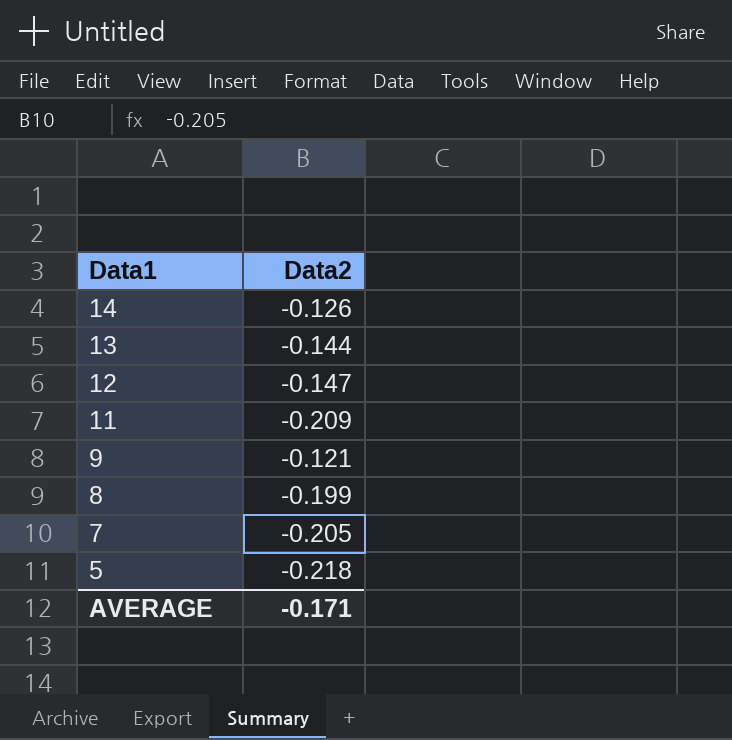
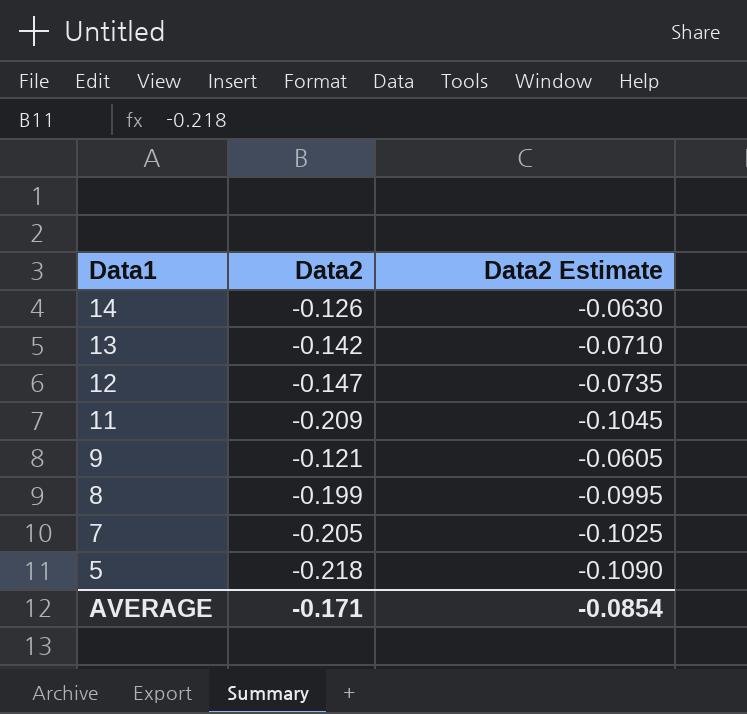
column Data2 Estimate | formula: none -> [Data2] * 0.5
13 | Data2: -0.144 -> -0.142

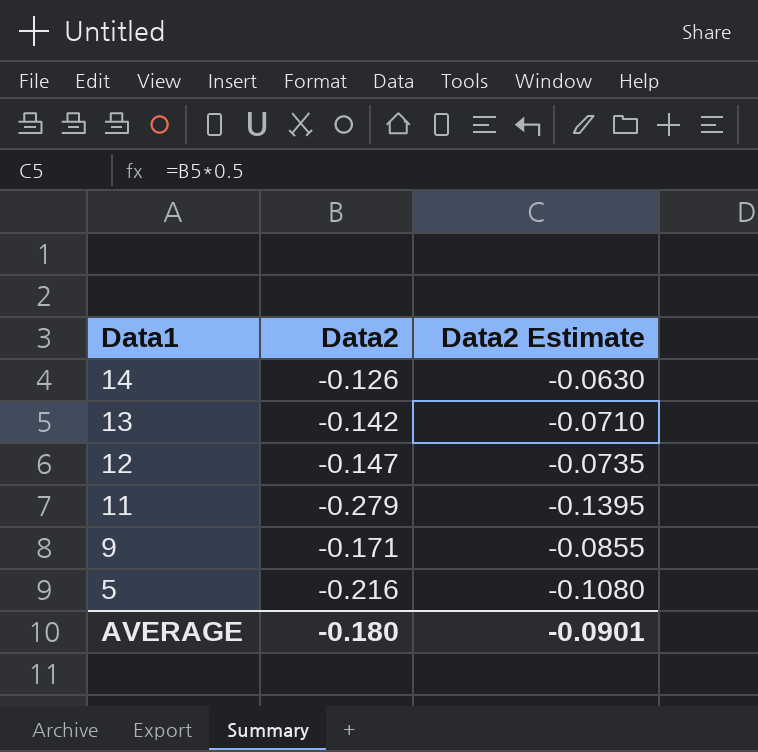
row 8: -0.199 | -0.0995 -> none
row 7: -0.205 | -0.1025 -> none
11 | Data2: -0.209 -> -0.279
11 | Data2 Estimate: -0.1045 -> -0.1395
9 | Data2: -0.121 -> -0.171
9 | Data2 Estimate: -0.0605 -> -0.0855
5 | Data2: -0.218 -> -0.216
5 | Data2 Estimate: -0.1090 -> -0.1080
AVERAGE | Data2: -0.171 -> -0.180
AVERAGE | Data2 Estimate: -0.0854 -> -0.0901

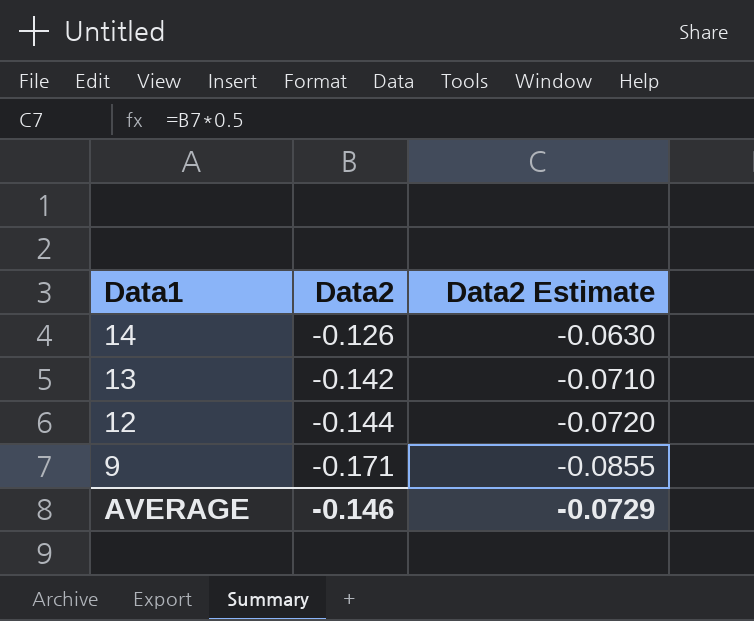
row 11: -0.279 | -0.1395 -> none
row 5: -0.216 | -0.1080 -> none
12 | Data2: -0.147 -> -0.144
12 | Data2 Estimate: -0.0735 -> -0.0720
AVERAGE | Data2: -0.180 -> -0.146
AVERAGE | Data2 Estimate: -0.0901 -> -0.0729

